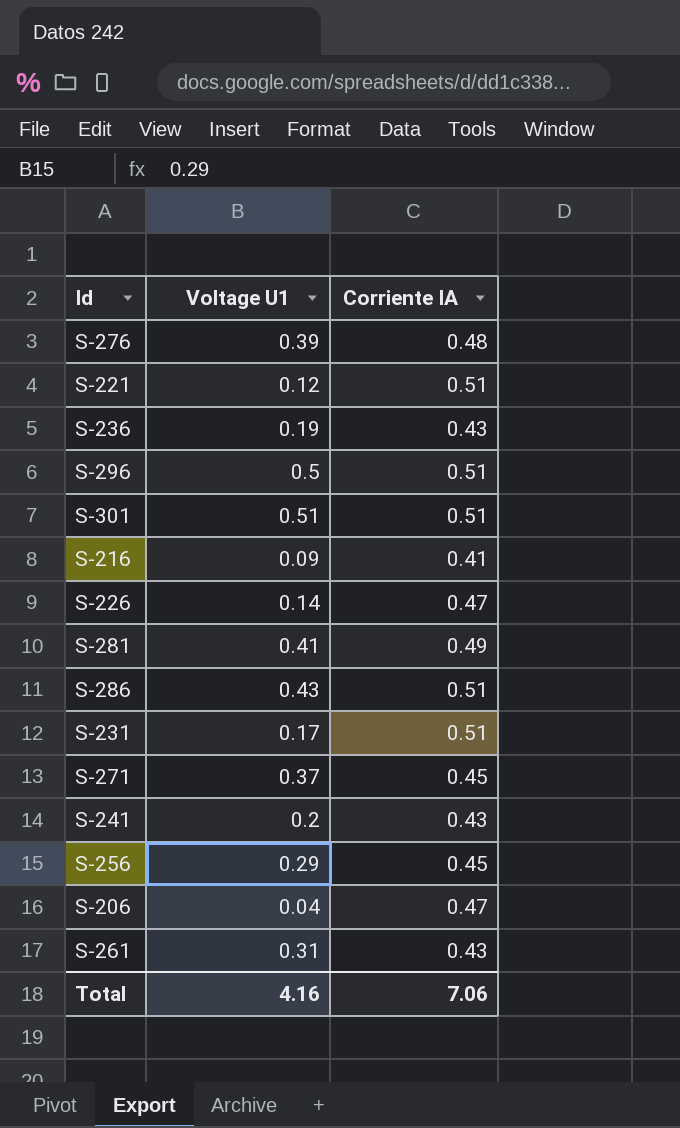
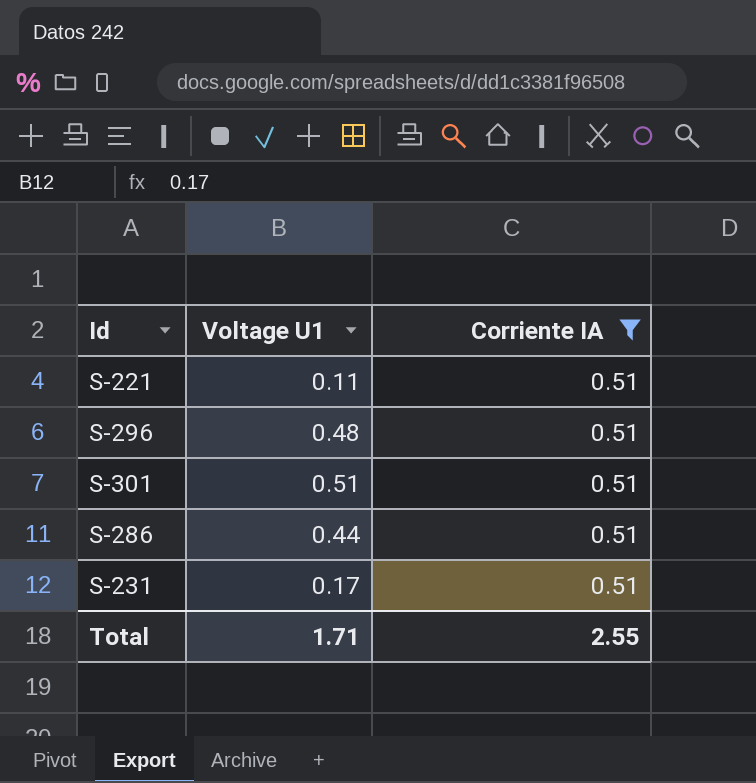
filter: none -> Corriente IA = 0.51
S-221 | Voltage U1: 0.12 -> 0.11
S-296 | Voltage U1: 0.5 -> 0.48
S-286 | Voltage U1: 0.43 -> 0.44
Total | Voltage U1: 4.16 -> 1.71
Total | Corriente IA: 7.06 -> 2.55

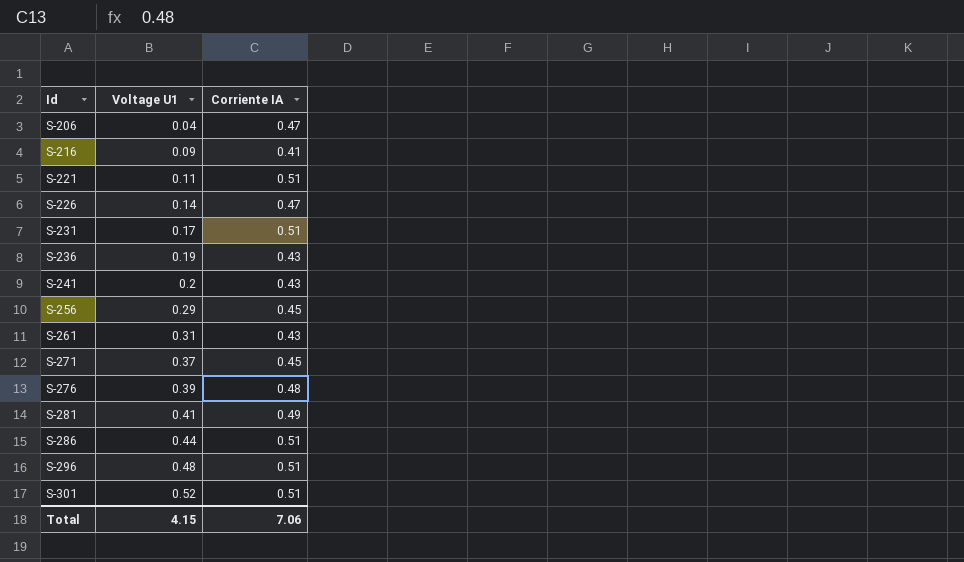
filter: Corriente IA = 0.51 -> none
row order: none -> Id ascending
S-301 | Voltage U1: 0.51 -> 0.52
Total | Voltage U1: 1.71 -> 4.15
Total | Corriente IA: 2.55 -> 7.06

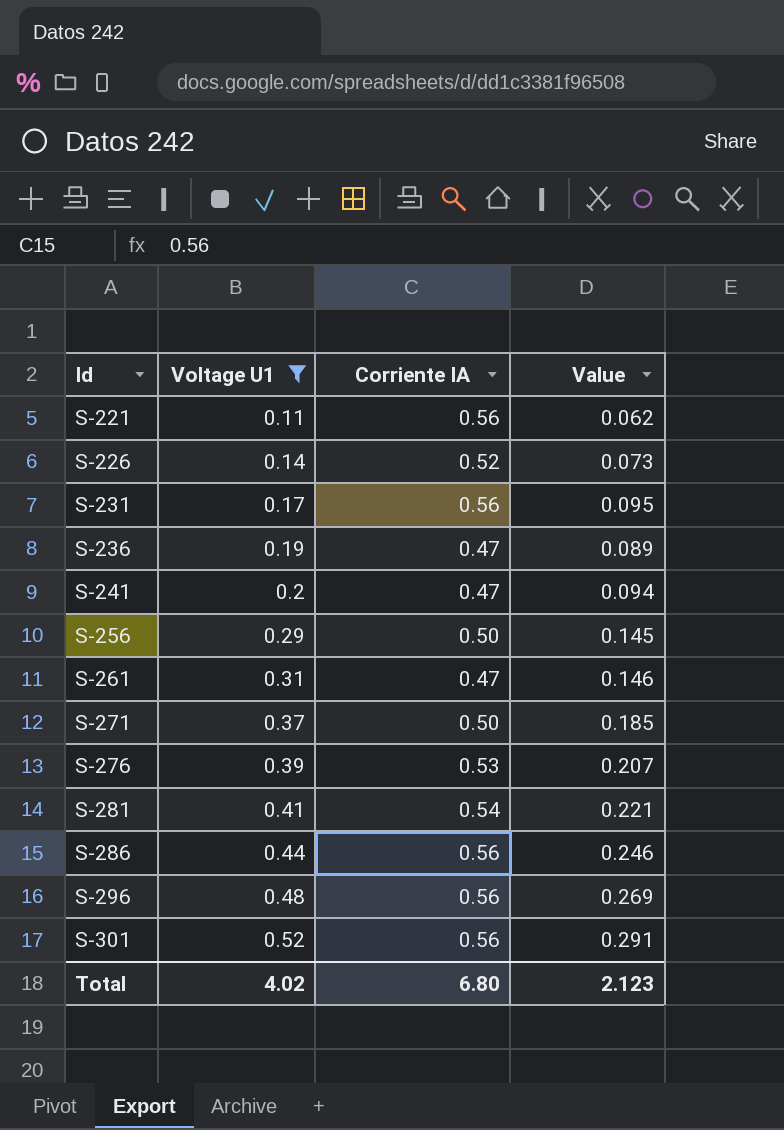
filter: none -> Voltage U1 >= 0.11
column Value | formula: none -> [Voltage U1] * [Corriente IA]
S-221 | Corriente IA: 0.51 -> 0.56
S-226 | Corriente IA: 0.47 -> 0.52
S-231 | Corriente IA: 0.51 -> 0.56
S-236 | Corriente IA: 0.43 -> 0.47
S-241 | Corriente IA: 0.43 -> 0.47
S-256 | Corriente IA: 0.45 -> 0.50
S-261 | Corriente IA: 0.43 -> 0.47
S-271 | Corriente IA: 0.45 -> 0.50
S-276 | Corriente IA: 0.48 -> 0.53
S-281 | Corriente IA: 0.49 -> 0.54
S-286 | Corriente IA: 0.51 -> 0.56
S-296 | Corriente IA: 0.51 -> 0.56
S-301 | Corriente IA: 0.51 -> 0.56
Total | Voltage U1: 4.15 -> 4.02
Total | Corriente IA: 7.06 -> 6.80

